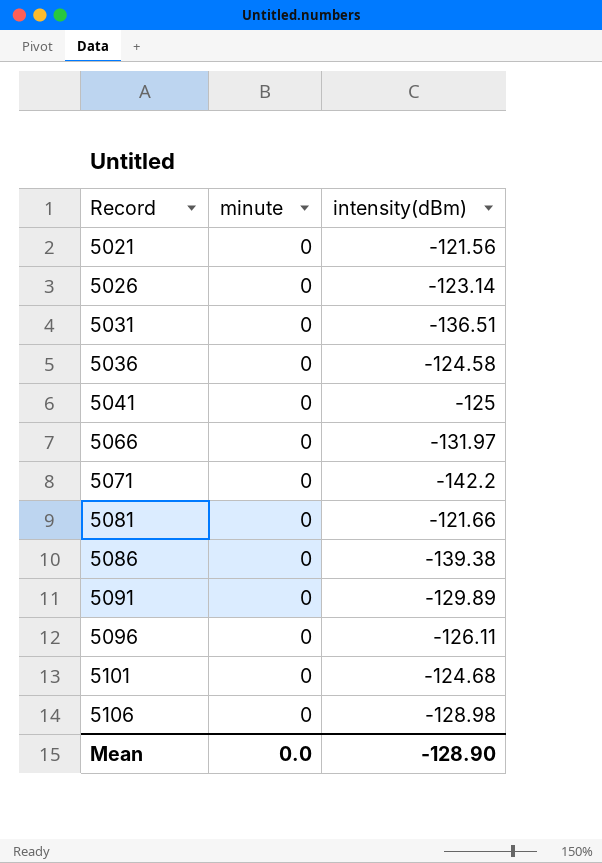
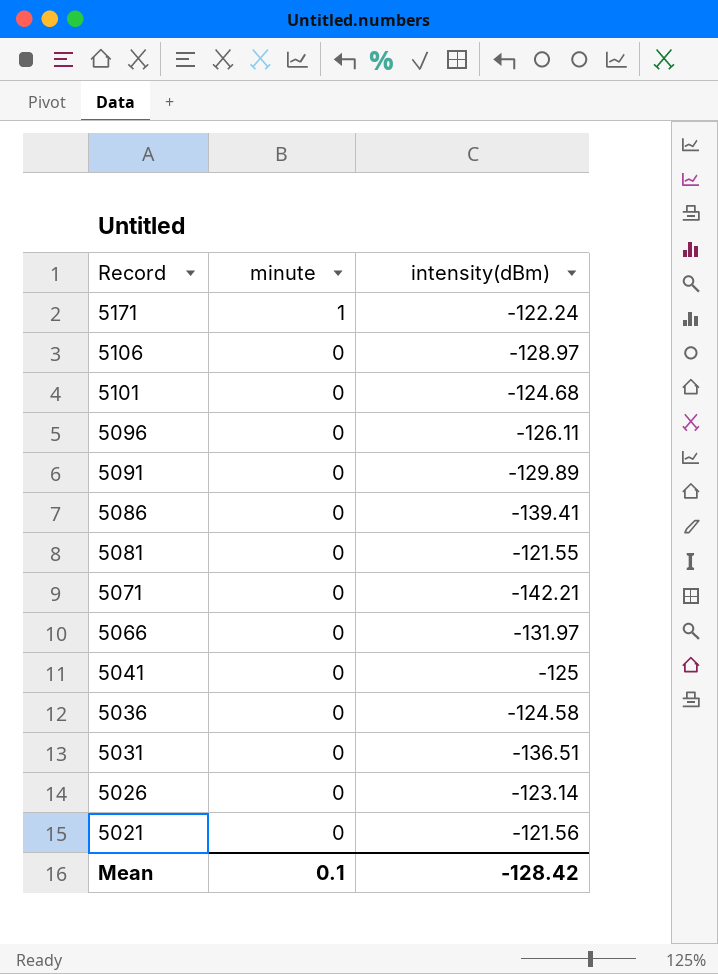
row order: Record ascending -> Record descending
row 5171: none -> 1 | -122.24
5106 | intensity(dBm): -128.98 -> -128.97
5086 | intensity(dBm): -139.38 -> -139.41
5081 | intensity(dBm): -121.66 -> -121.55
5071 | intensity(dBm): -142.2 -> -142.21
Mean | minute: 0.0 -> 0.1
Mean | intensity(dBm): -128.90 -> -128.42

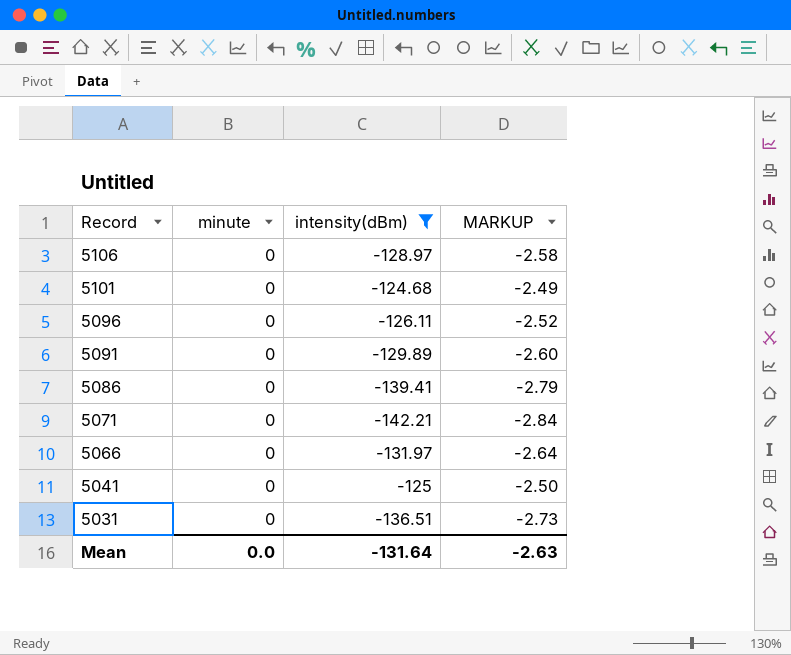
filter: none -> intensity(dBm) <= -124.68
column MARKUP | formula: none -> [intensity(dBm)] * 0.02
Mean | minute: 0.1 -> 0.0
Mean | intensity(dBm): -128.42 -> -131.64

